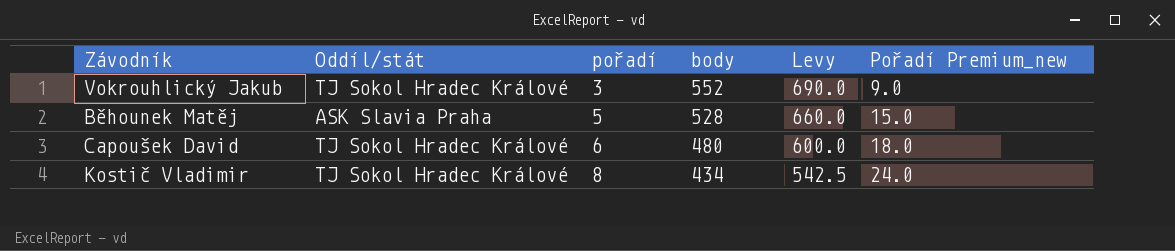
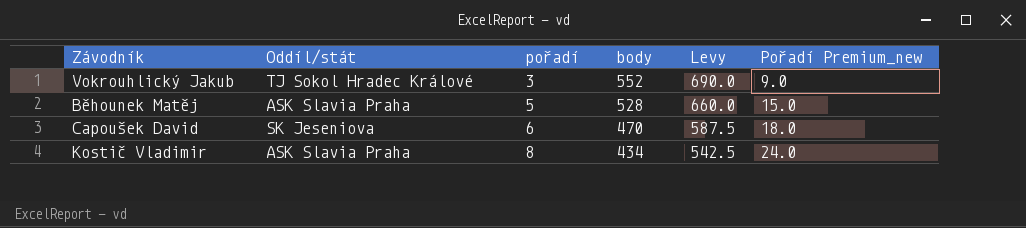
Capoušek David | Oddíl/stát: TJ Sokol Hradec Králové -> SK Jeseniova
Capoušek David | body: 480 -> 470
Capoušek David | Levy: 600.0 -> 587.5
Kostič Vladimir | Oddíl/stát: TJ Sokol Hradec Králové -> ASK Slavia Praha

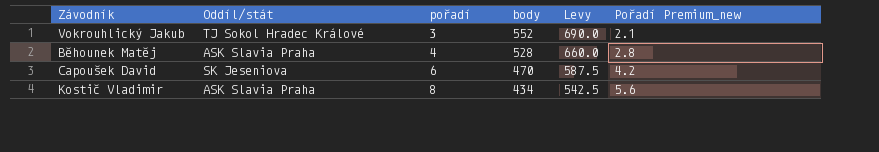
column Pořadí Premium_new | formula: [pořadí] * 3 -> [pořadí] * 0.7
Běhounek Matěj | pořadí: 5 -> 4

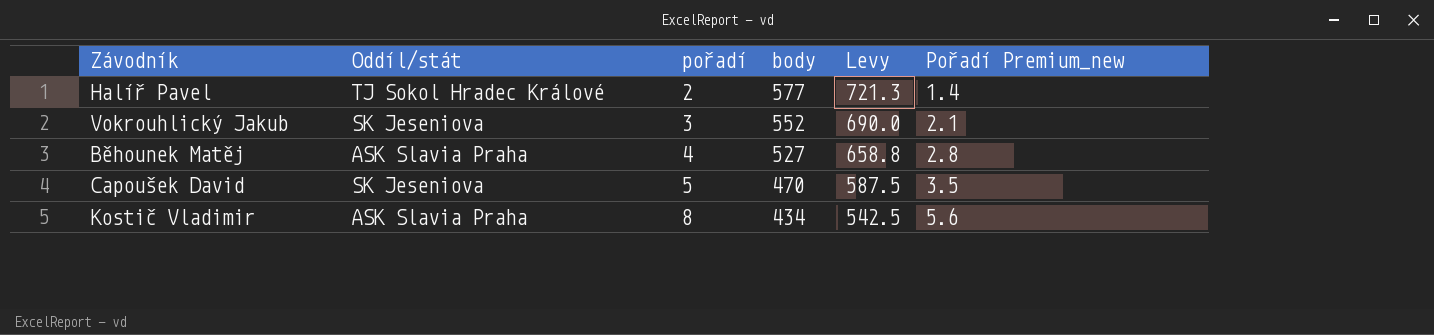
row Halíř Pavel: none -> TJ Sokol Hradec Králové | 2 | 577 | 721.3 | 1.4
Vokrouhlický Jakub | Oddíl/stát: TJ Sokol Hradec Králové -> SK Jeseniova
Běhounek Matěj | body: 528 -> 527
Běhounek Matěj | Levy: 660.0 -> 658.8
Capoušek David | pořadí: 6 -> 5
Capoušek David | Pořadí Premium_new: 4.2 -> 3.5

